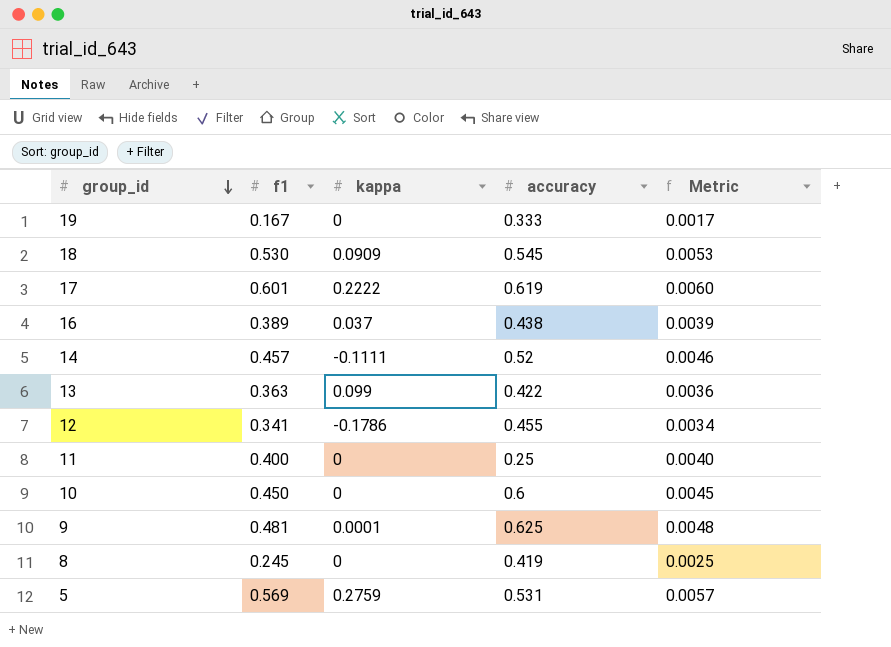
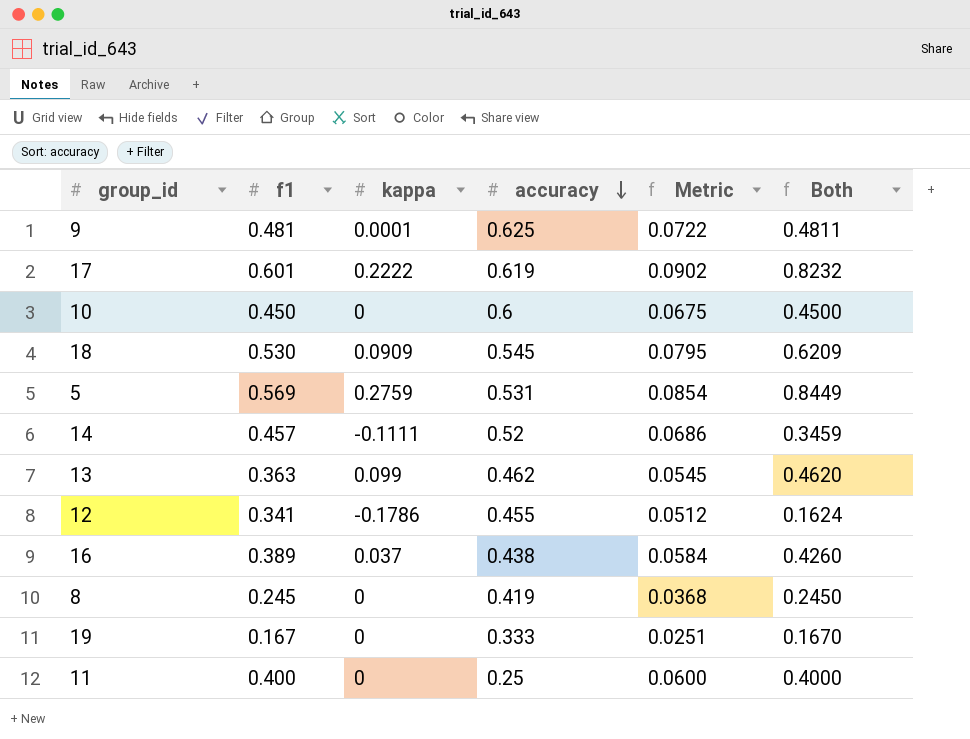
row order: group_id descending -> accuracy descending
column Metric | formula: [f1] * 0.01 -> [f1] * 0.15
column Both | formula: none -> [f1] + [kappa]
13 | accuracy: 0.422 -> 0.462

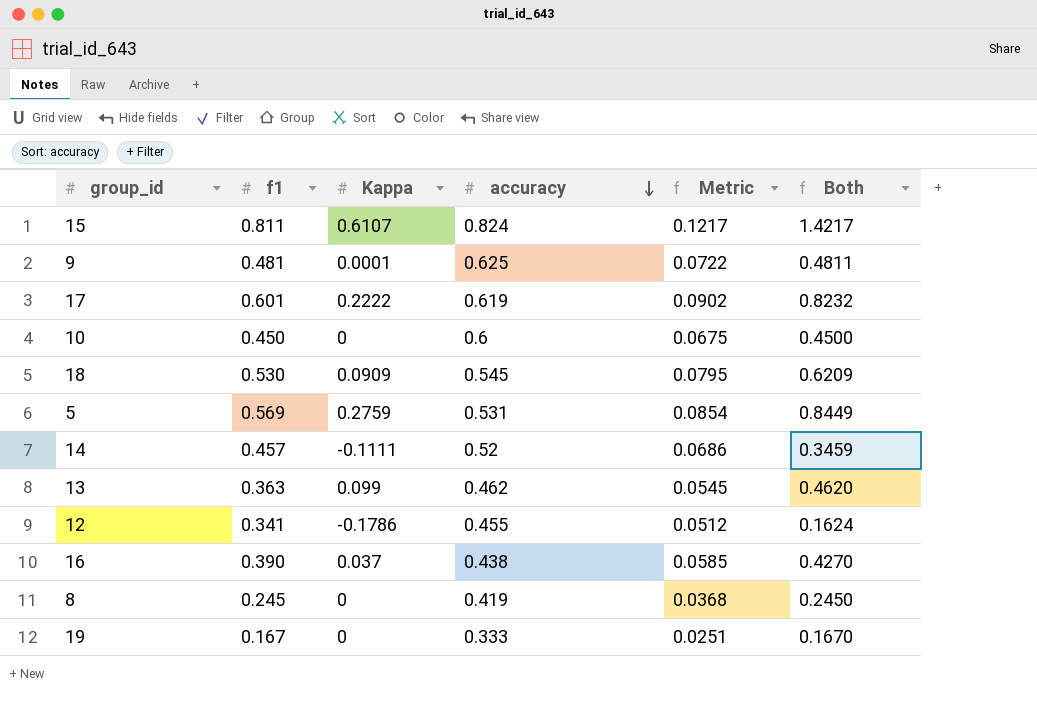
column name: kappa -> Kappa
row 11: 0.400 | 0 | 0.25 | 0.0600 | 0.4000 -> none
row 15: none -> 0.811 | 0.6107 | 0.824 | 0.1217 | 1.4217
16 | f1: 0.389 -> 0.390
16 | Metric: 0.0584 -> 0.0585
16 | Both: 0.4260 -> 0.4270

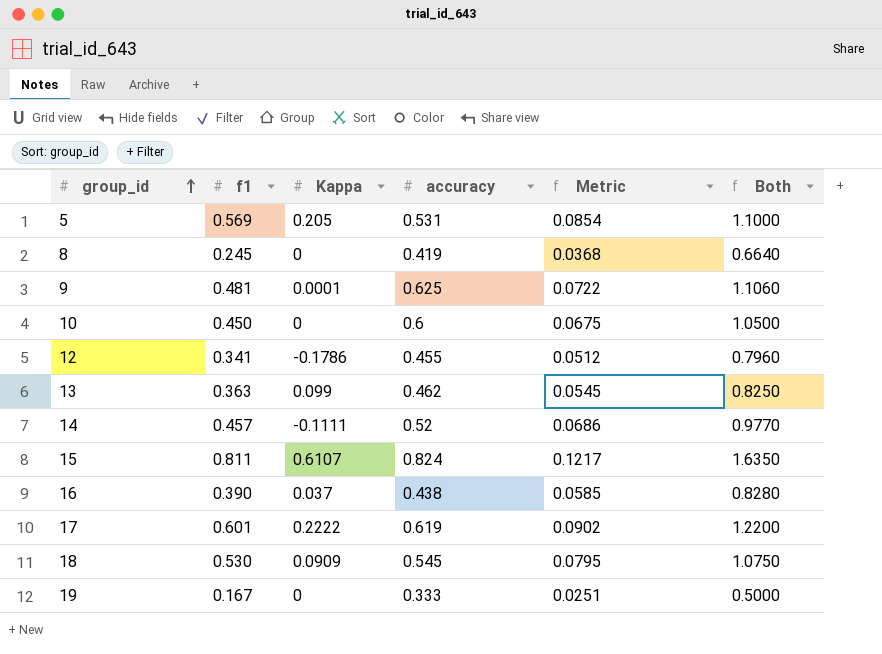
row order: accuracy descending -> group_id ascending
column Both | formula: [f1] + [Kappa] -> [f1] + [accuracy]
5 | Kappa: 0.2759 -> 0.205

